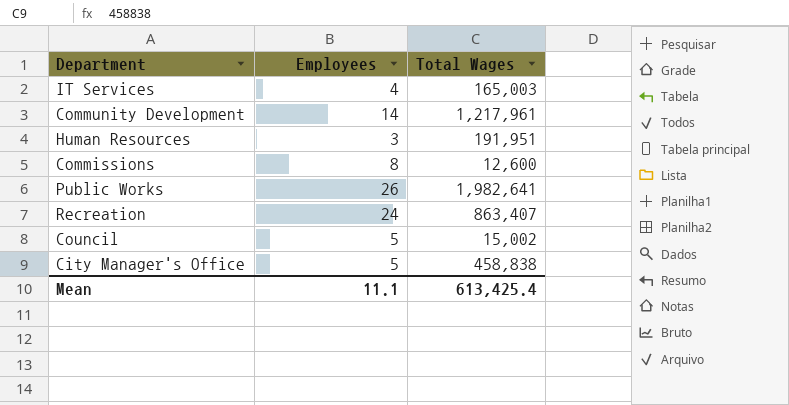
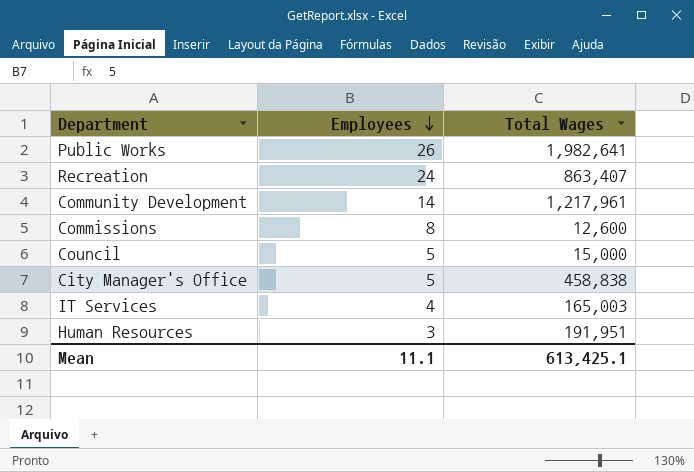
row order: none -> Employees descending
Council | Total Wages: 15,002 -> 15,000
Mean | Total Wages: 613,425.4 -> 613,425.1

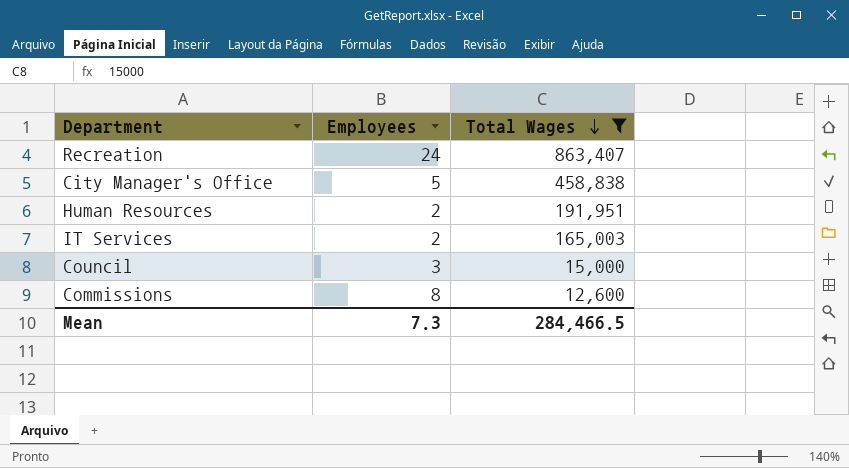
filter: none -> Total Wages <= 863,407
row order: Employees descending -> Total Wages descending
Human Resources | Employees: 3 -> 2
IT Services | Employees: 4 -> 2
Council | Employees: 5 -> 3
Mean | Employees: 11.1 -> 7.3
Mean | Total Wages: 613,425.1 -> 284,466.5

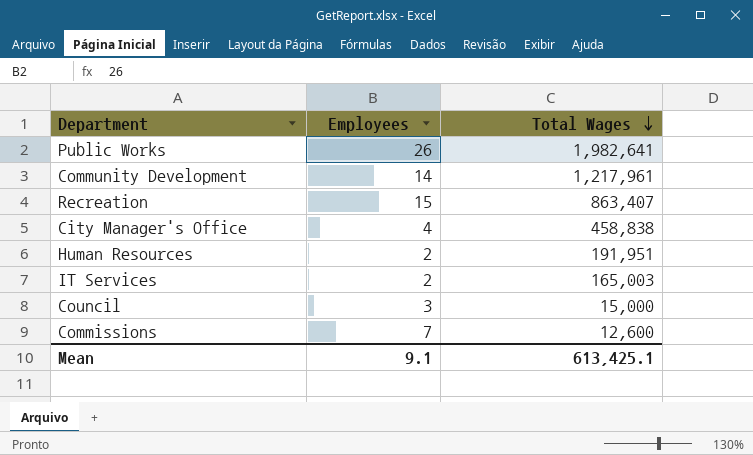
filter: Total Wages <= 863,407 -> none
Recreation | Employees: 24 -> 15
City Manager's Office | Employees: 5 -> 4
Commissions | Employees: 8 -> 7
Mean | Employees: 7.3 -> 9.1
Mean | Total Wages: 284,466.5 -> 613,425.1

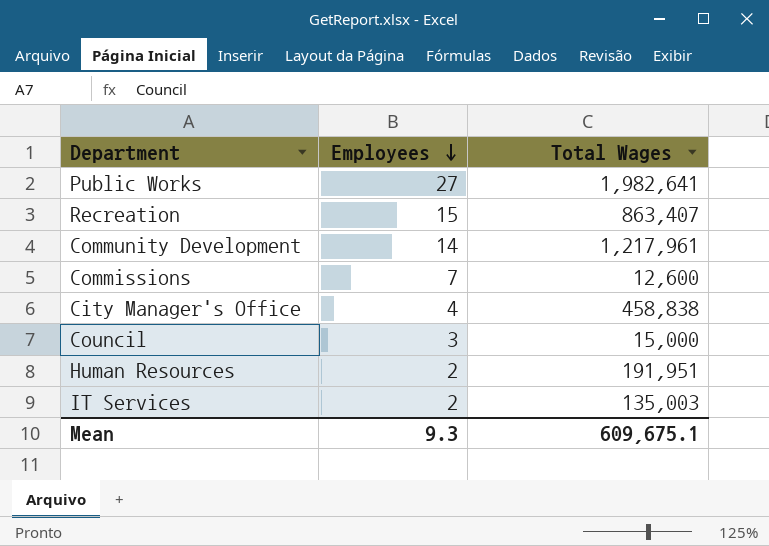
row order: Total Wages descending -> Employees descending
Public Works | Employees: 26 -> 27
IT Services | Total Wages: 165,003 -> 135,003
Mean | Employees: 9.1 -> 9.3
Mean | Total Wages: 613,425.1 -> 609,675.1

